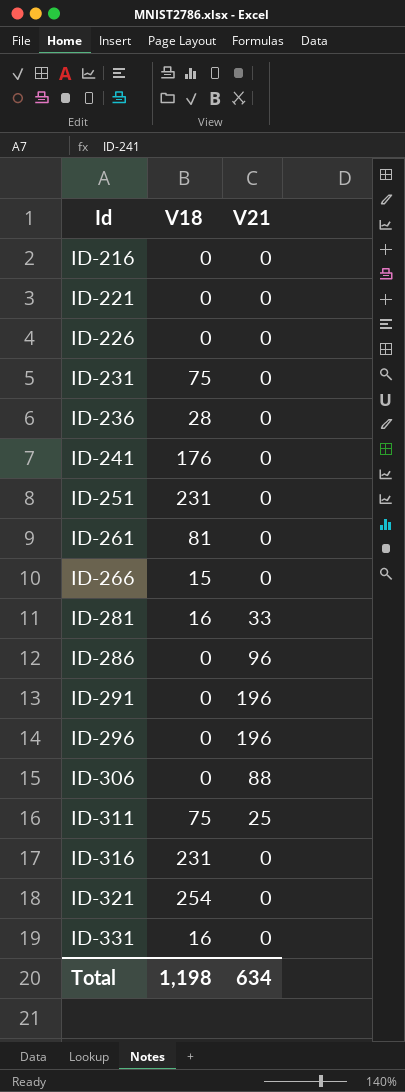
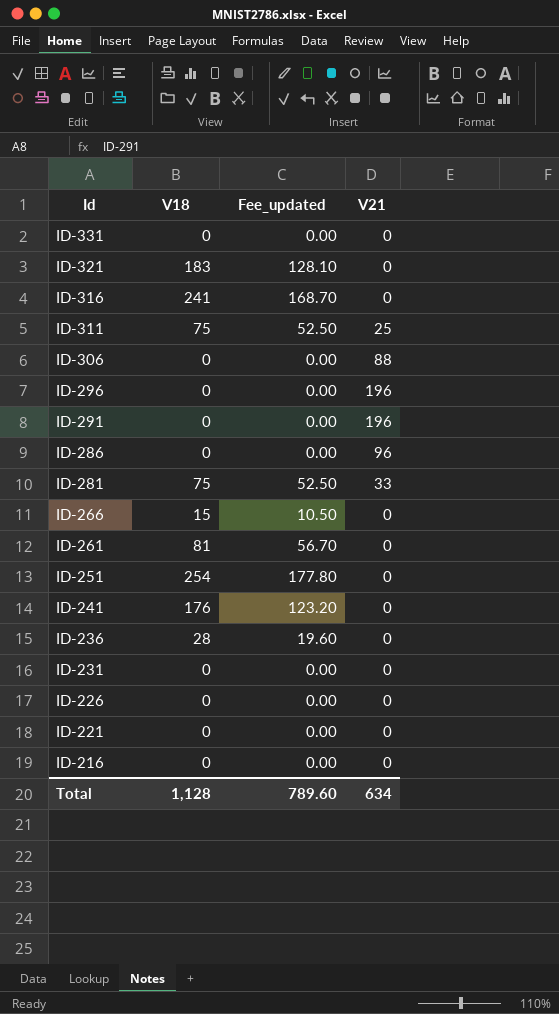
row order: Id ascending -> Id descending
column Fee_updated | formula: none -> [V18] * 0.7
ID-331 | V18: 16 -> 0
ID-321 | V18: 254 -> 183
ID-316 | V18: 231 -> 241
ID-281 | V18: 16 -> 75
ID-251 | V18: 231 -> 254
ID-231 | V18: 75 -> 0
Total | V18: 1,198 -> 1,128

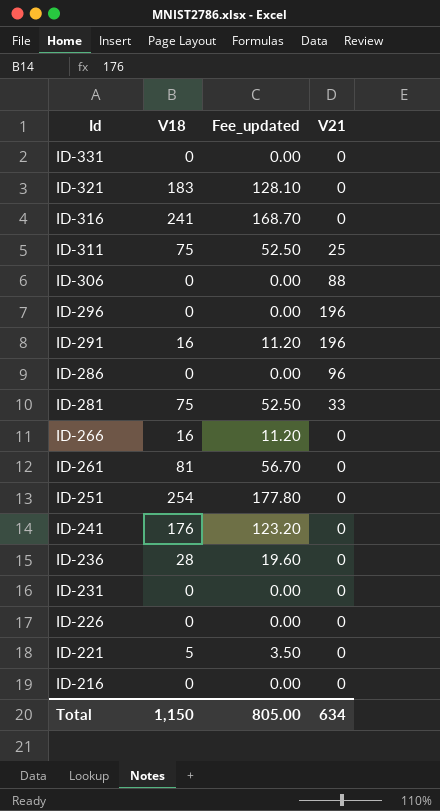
ID-291 | V18: 0 -> 16
ID-291 | Fee_updated: 0.00 -> 11.20
ID-266 | V18: 15 -> 16
ID-266 | Fee_updated: 10.50 -> 11.20
ID-221 | V18: 0 -> 5
ID-221 | Fee_updated: 0.00 -> 3.50
Total | V18: 1,128 -> 1,150
Total | Fee_updated: 789.60 -> 805.00

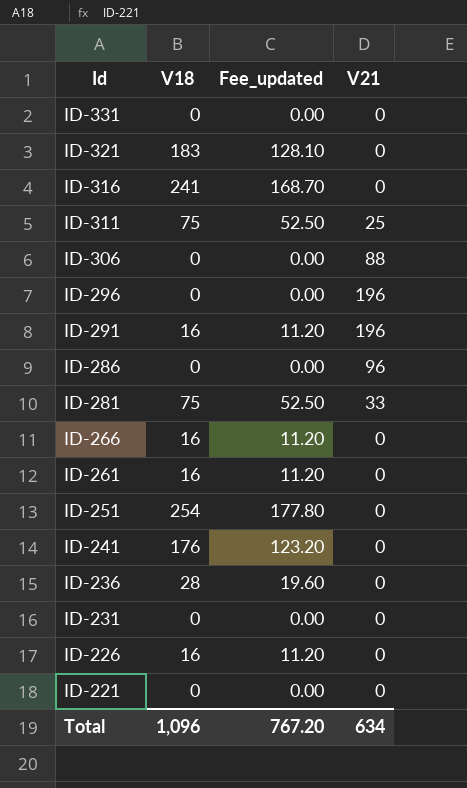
row ID-216: 0 | 0.00 | 0 -> none
ID-261 | V18: 81 -> 16
ID-261 | Fee_updated: 56.70 -> 11.20
ID-226 | V18: 0 -> 16
ID-226 | Fee_updated: 0.00 -> 11.20
ID-221 | V18: 5 -> 0
ID-221 | Fee_updated: 3.50 -> 0.00
Total | V18: 1,150 -> 1,096
Total | Fee_updated: 805.00 -> 767.20

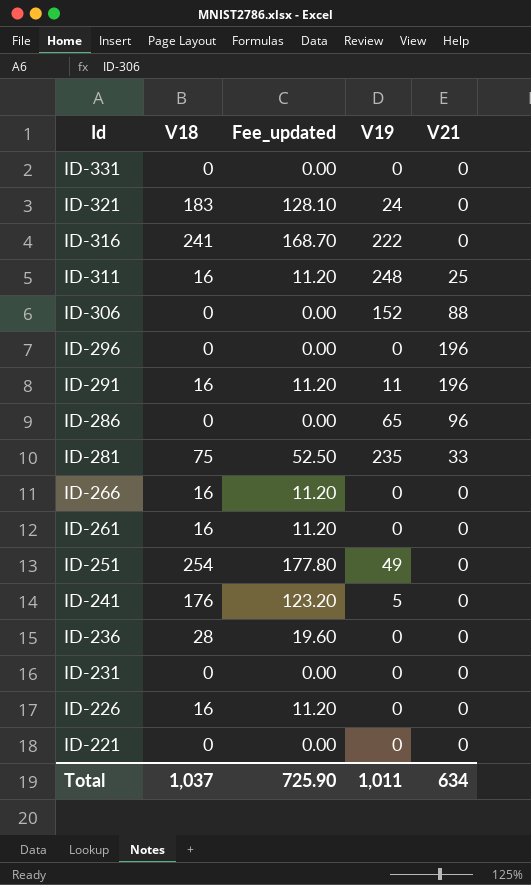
column V19 | position: none -> 4
ID-311 | V18: 75 -> 16
ID-311 | Fee_updated: 52.50 -> 11.20
Total | V18: 1,096 -> 1,037
Total | Fee_updated: 767.20 -> 725.90

